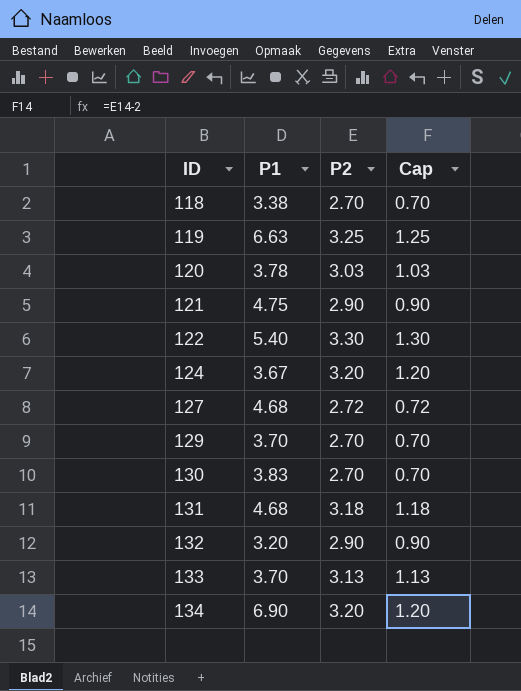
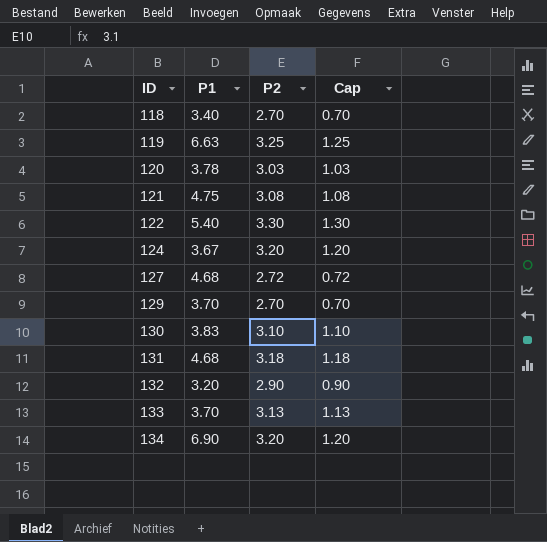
118 | P1: 3.38 -> 3.40
121 | P2: 2.90 -> 3.08
121 | Cap: 0.90 -> 1.08
130 | P2: 2.70 -> 3.10
130 | Cap: 0.70 -> 1.10

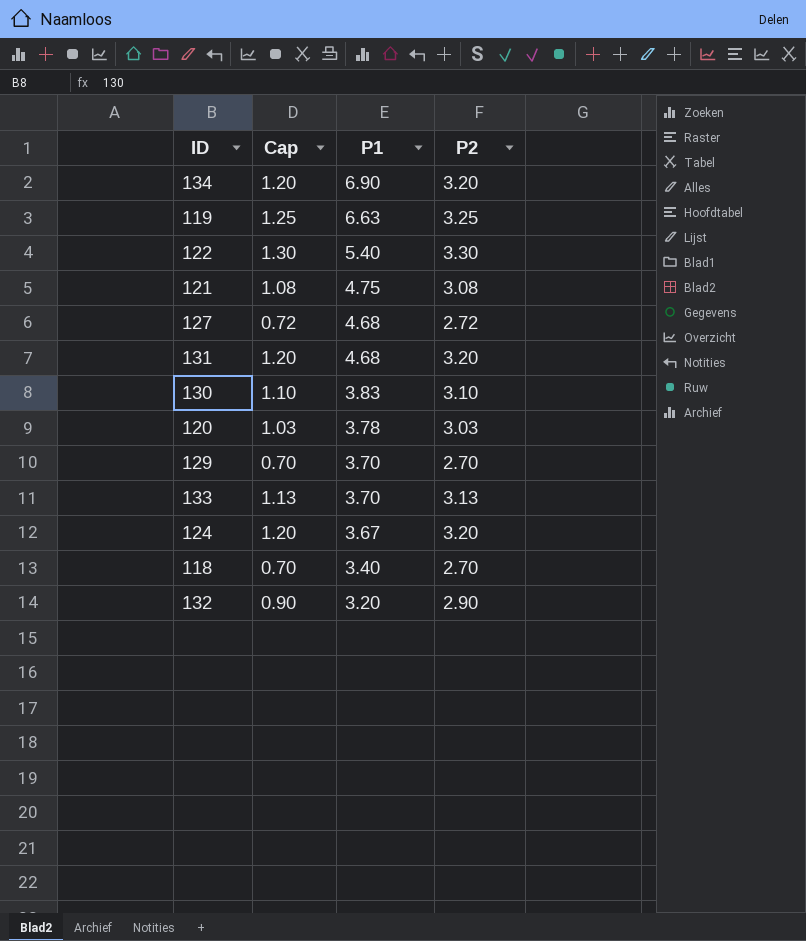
row order: ID ascending -> P1 descending
column Cap | position: 4 -> 2
131 | Cap: 1.18 -> 1.20
131 | P2: 3.18 -> 3.20

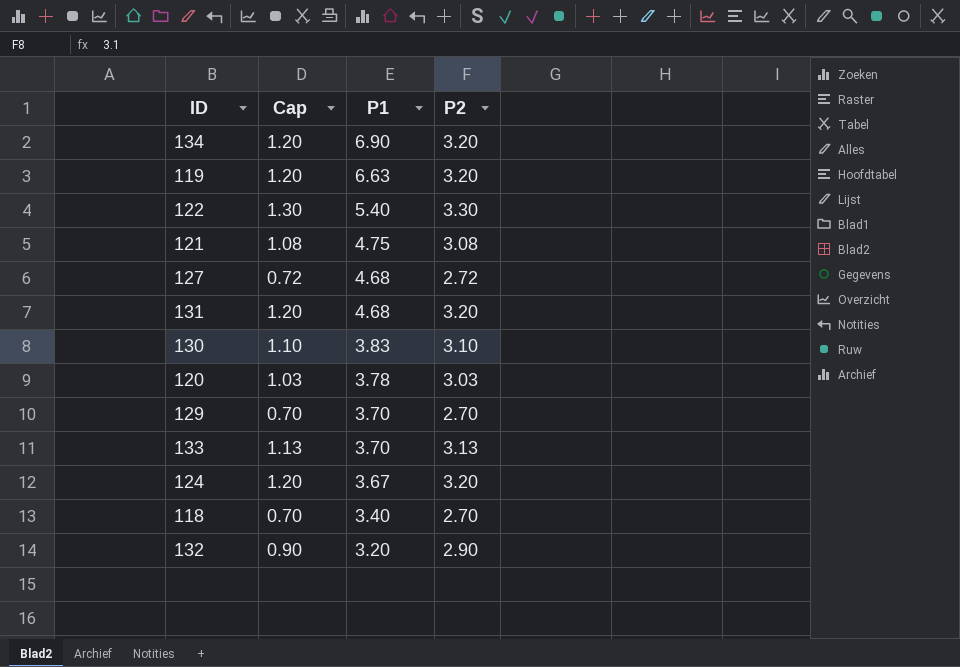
119 | Cap: 1.25 -> 1.20
119 | P2: 3.25 -> 3.20

